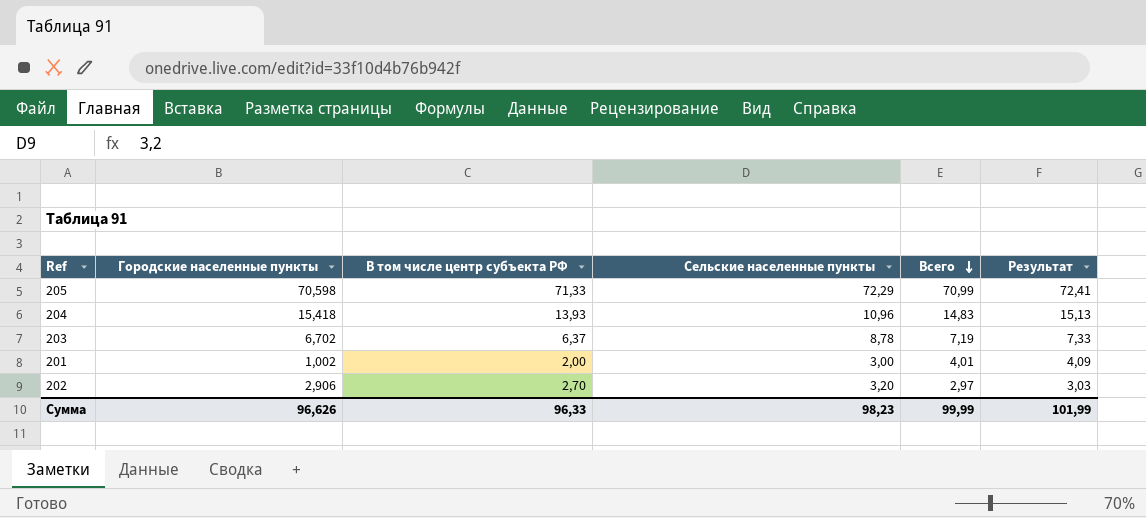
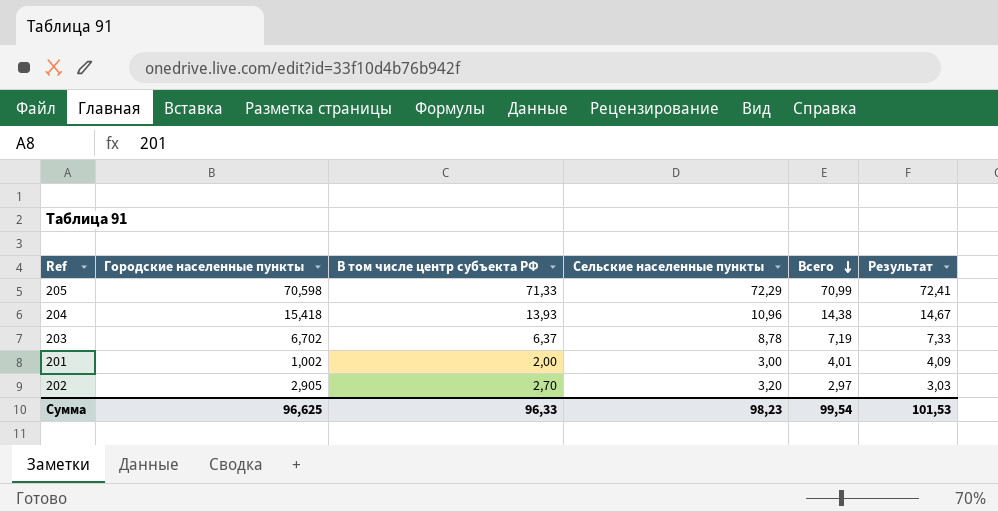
204 | Всего: 14,83 -> 14,38
204 | Результат: 15,13 -> 14,67
202 | Городские населенные пункты: 2,906 -> 2,905
Сумма | Городские населенные пункты: 96,626 -> 96,625
Сумма | Всего: 99,99 -> 99,54
Сумма | Результат: 101,99 -> 101,53

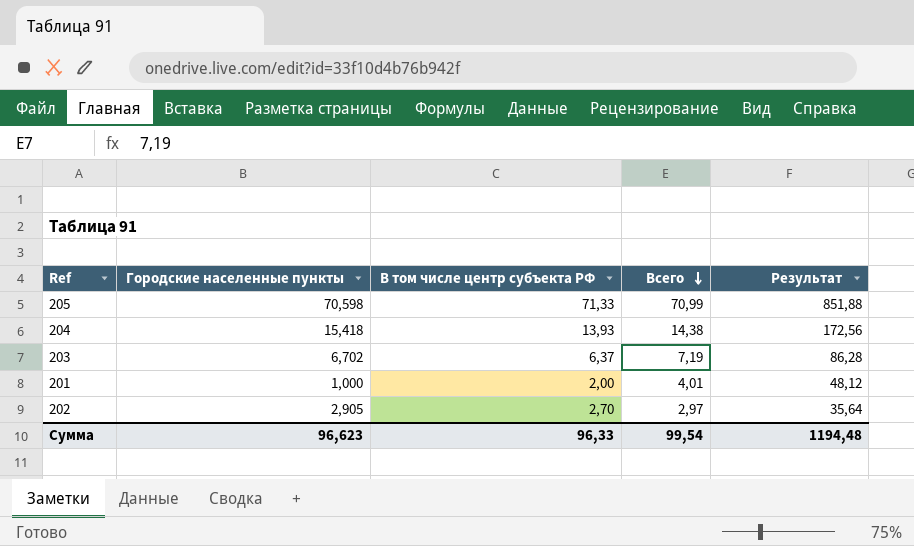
column Сельские населенные пункты | position: 4 -> none
column Результат | formula: [Всего] * 1,02 -> [Всего] * 12
201 | Городские населенные пункты: 1,002 -> 1,000
Сумма | Городские населенные пункты: 96,625 -> 96,623
Сумма | Результат: 101,53 -> 1194,48

